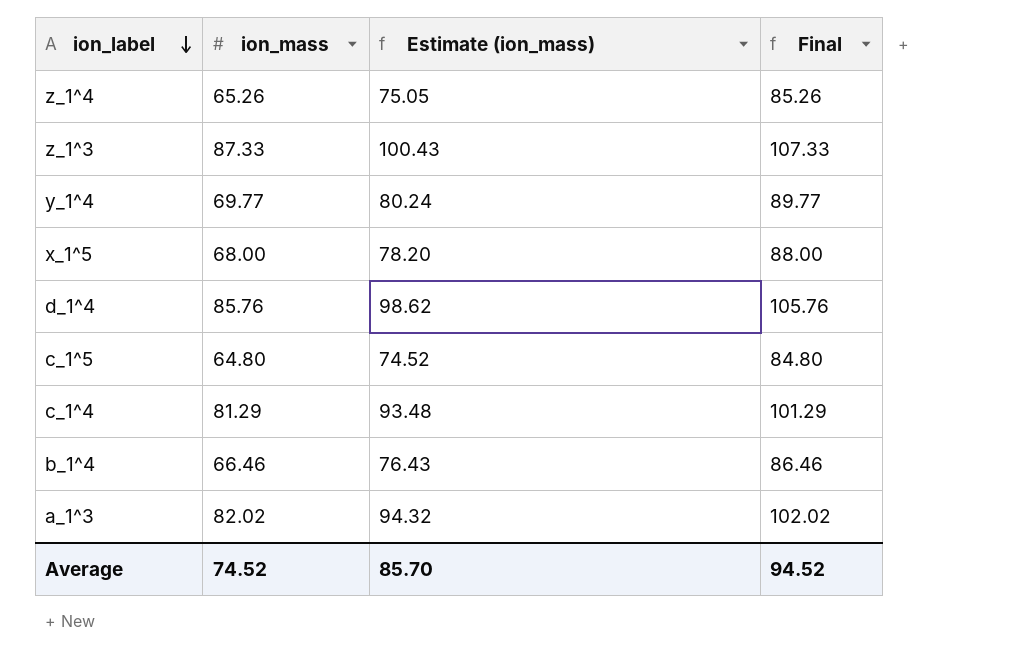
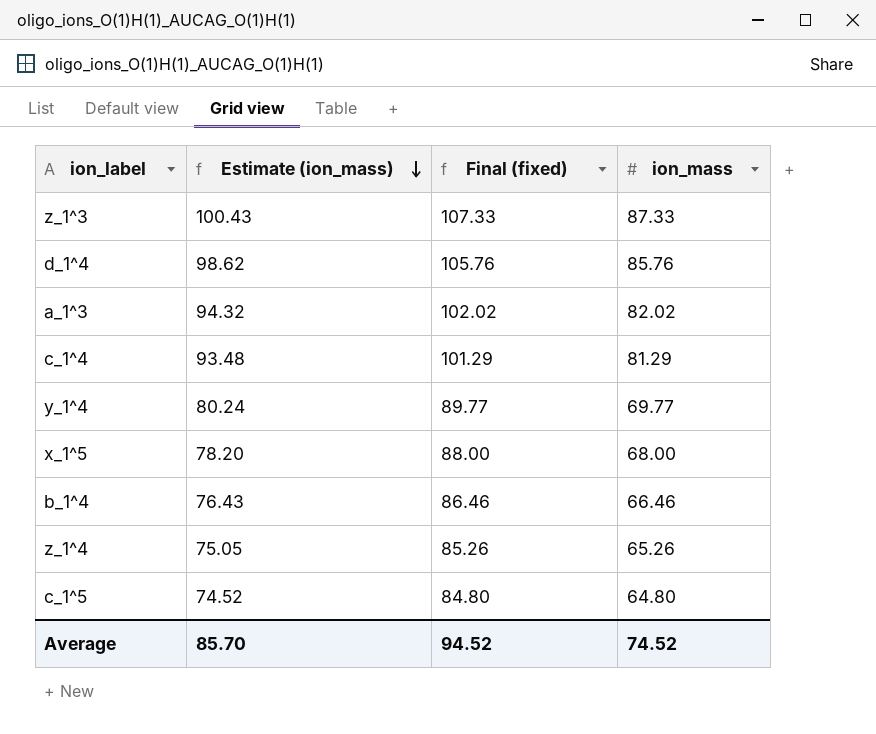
row order: ion_label descending -> Estimate (ion_mass) descending
column name: Final -> Final (fixed)
column ion_mass | position: 2 -> 4

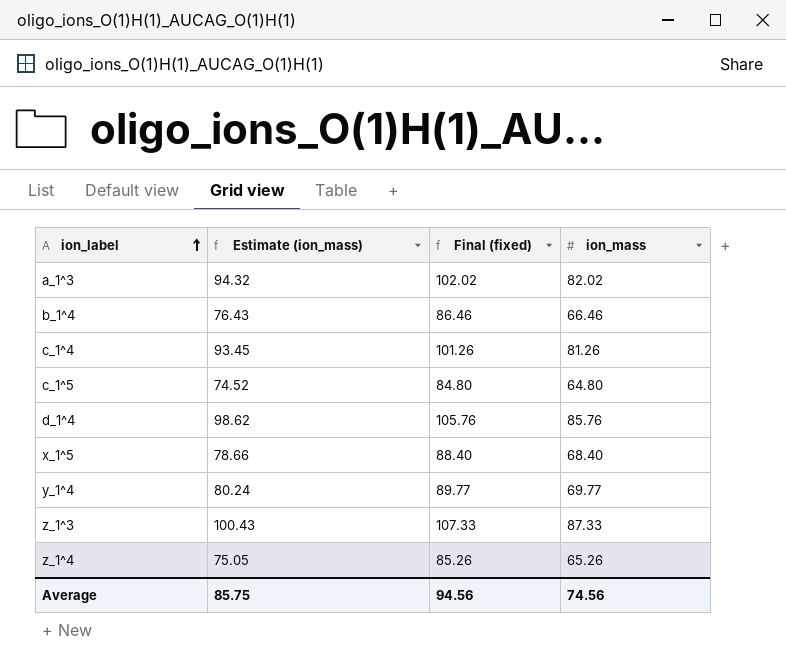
row order: Estimate (ion_mass) descending -> ion_label ascending
c_1^4 | Estimate (ion_mass): 93.48 -> 93.45
c_1^4 | Final (fixed): 101.29 -> 101.26
c_1^4 | ion_mass: 81.29 -> 81.26
x_1^5 | Estimate (ion_mass): 78.20 -> 78.66
x_1^5 | Final (fixed): 88.00 -> 88.40
x_1^5 | ion_mass: 68.00 -> 68.40
Average | Estimate (ion_mass): 85.70 -> 85.75
Average | Final (fixed): 94.52 -> 94.56
Average | ion_mass: 74.52 -> 74.56

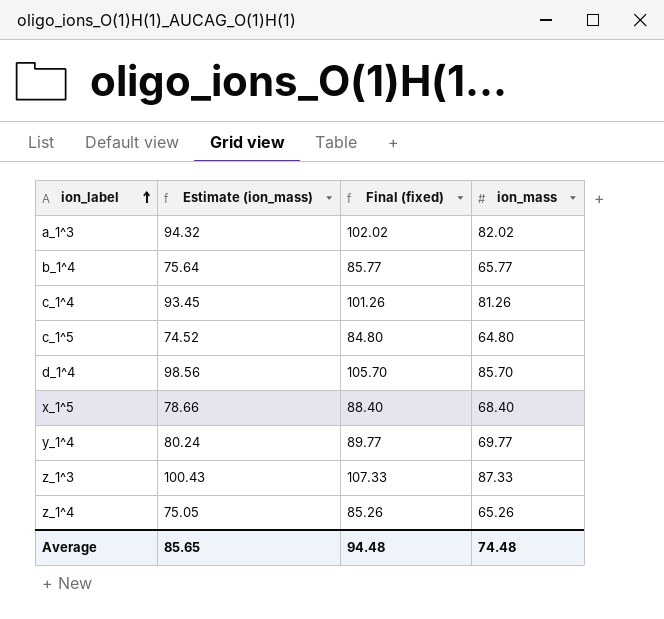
b_1^4 | Estimate (ion_mass): 76.43 -> 75.64
b_1^4 | Final (fixed): 86.46 -> 85.77
b_1^4 | ion_mass: 66.46 -> 65.77
d_1^4 | Estimate (ion_mass): 98.62 -> 98.56
d_1^4 | Final (fixed): 105.76 -> 105.70
d_1^4 | ion_mass: 85.76 -> 85.70
Average | Estimate (ion_mass): 85.75 -> 85.65
Average | Final (fixed): 94.56 -> 94.48
Average | ion_mass: 74.56 -> 74.48

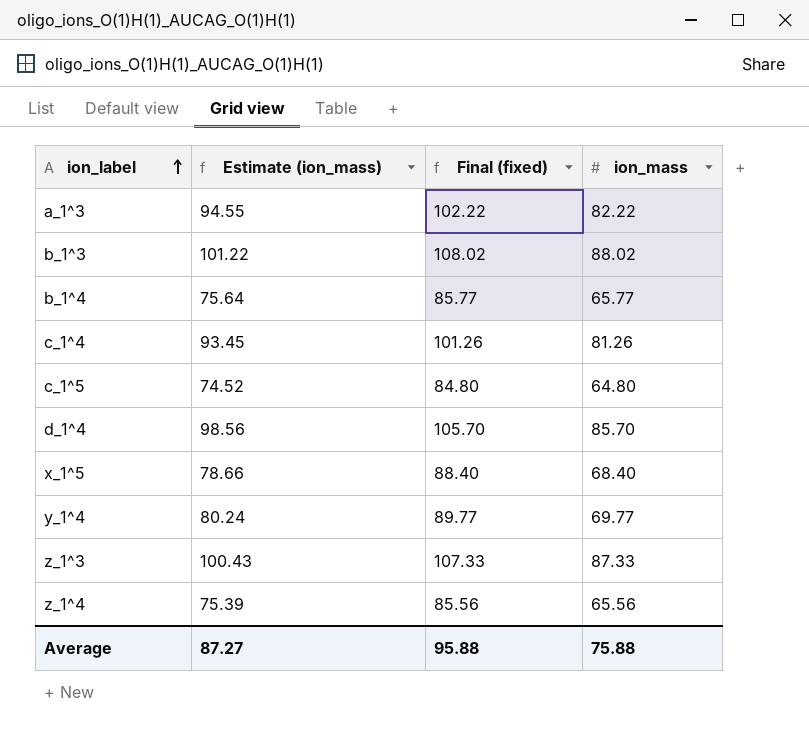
a_1^3 | Estimate (ion_mass): 94.32 -> 94.55
a_1^3 | Final (fixed): 102.02 -> 102.22
a_1^3 | ion_mass: 82.02 -> 82.22
row b_1^3: none -> 101.22 | 108.02 | 88.02
z_1^4 | Estimate (ion_mass): 75.05 -> 75.39
z_1^4 | Final (fixed): 85.26 -> 85.56
z_1^4 | ion_mass: 65.26 -> 65.56
Average | Estimate (ion_mass): 85.65 -> 87.27
Average | Final (fixed): 94.48 -> 95.88
Average | ion_mass: 74.48 -> 75.88

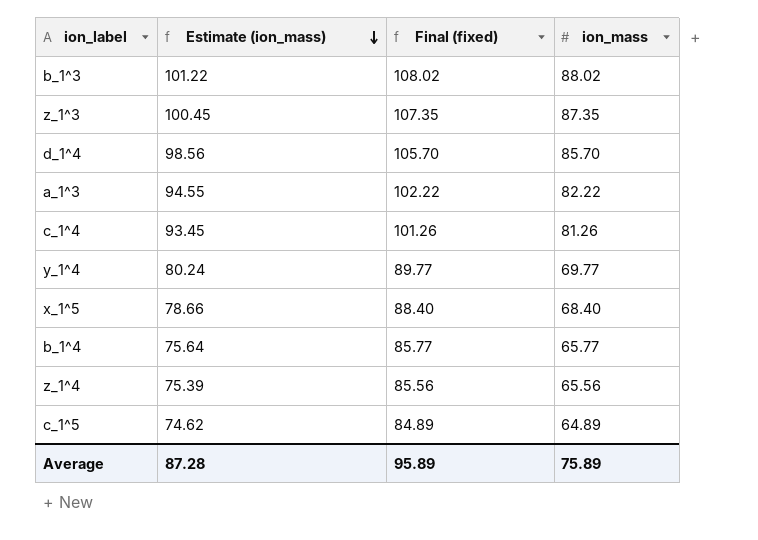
row order: ion_label ascending -> Estimate (ion_mass) descending
z_1^3 | Estimate (ion_mass): 100.43 -> 100.45
z_1^3 | Final (fixed): 107.33 -> 107.35
z_1^3 | ion_mass: 87.33 -> 87.35
c_1^5 | Estimate (ion_mass): 74.52 -> 74.62
c_1^5 | Final (fixed): 84.80 -> 84.89
c_1^5 | ion_mass: 64.80 -> 64.89
Average | Estimate (ion_mass): 87.27 -> 87.28
Average | Final (fixed): 95.88 -> 95.89
Average | ion_mass: 75.88 -> 75.89

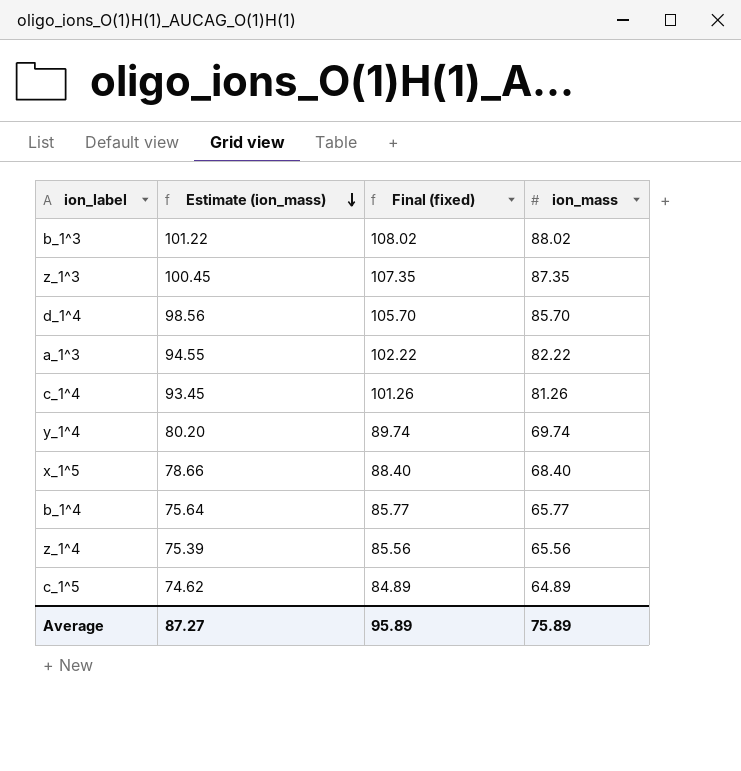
y_1^4 | Estimate (ion_mass): 80.24 -> 80.20
y_1^4 | Final (fixed): 89.77 -> 89.74
y_1^4 | ion_mass: 69.77 -> 69.74
Average | Estimate (ion_mass): 87.28 -> 87.27

